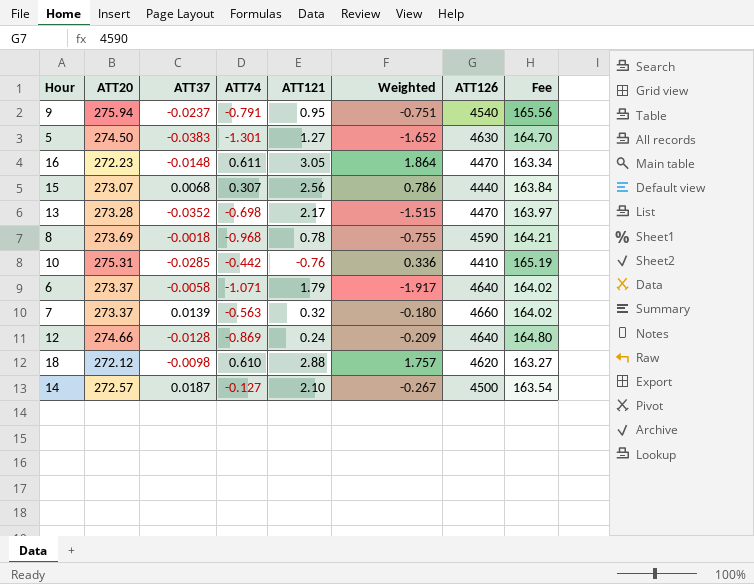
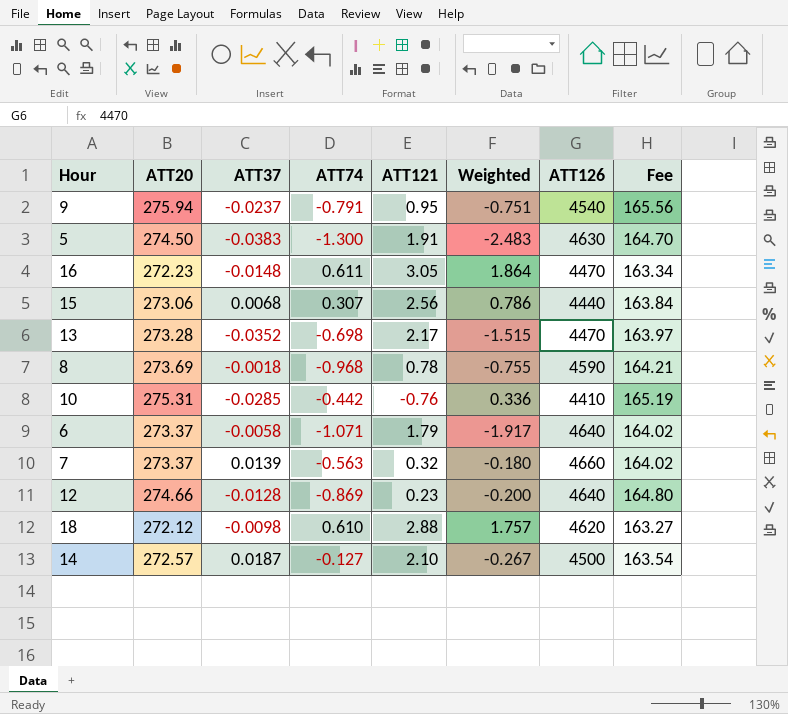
5 | ATT74: -1.301 -> -1.300
5 | ATT121: 1.27 -> 1.91
5 | Weighted: -1.652 -> -2.483
15 | ATT20: 273.07 -> 273.06
12 | ATT121: 0.24 -> 0.23
12 | Weighted: -0.209 -> -0.200

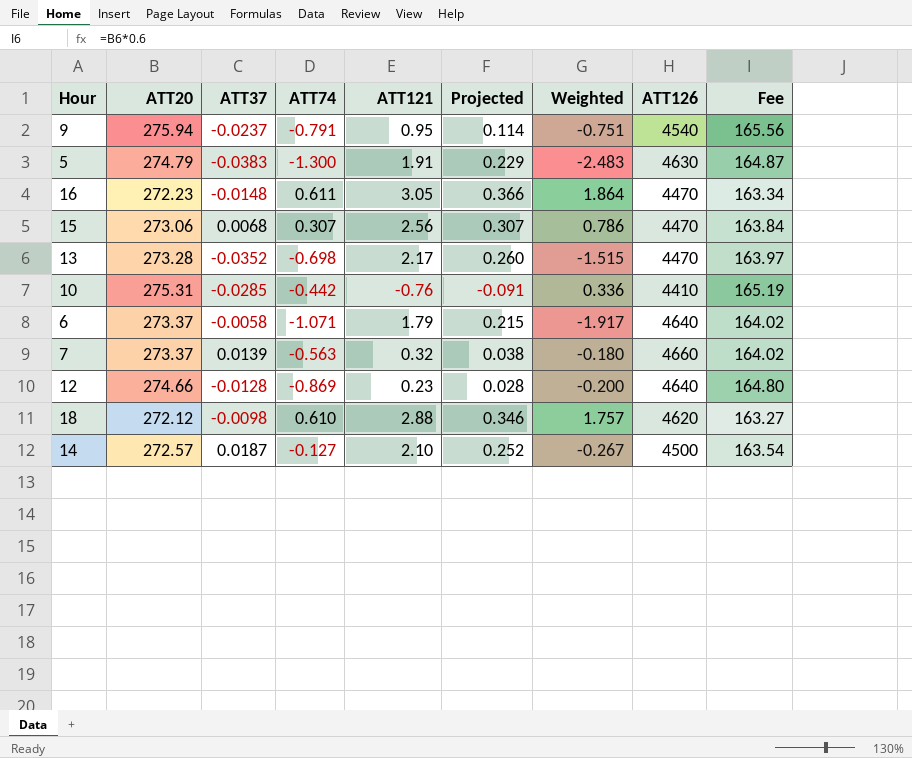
column Projected | formula: none -> [ATT121] * 0.12
row 8: 273.69 | -0.0018 | -0.968 | 0.78 | -0.755 | 4590 | 164.21 -> none
5 | ATT20: 274.50 -> 274.79
5 | Fee: 164.70 -> 164.87
15 | ATT126: 4440 -> 4470

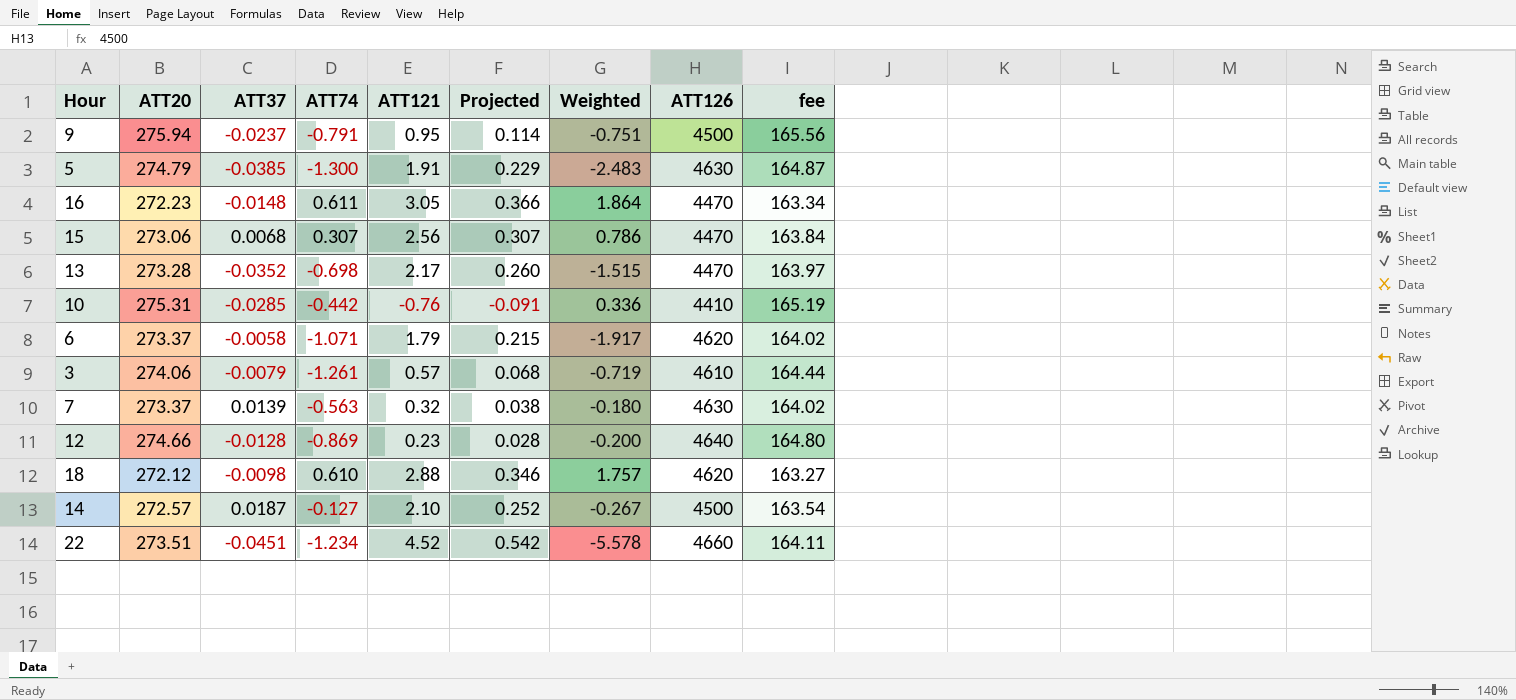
column name: Fee -> fee
9 | ATT126: 4540 -> 4500
5 | ATT37: -0.0383 -> -0.0385
6 | ATT126: 4640 -> 4620
row 3: none -> 274.06 | -0.0079 | -1.261 | 0.57 | 0.068 | -0.719 | 4610 | 164.44
7 | ATT126: 4660 -> 4630
row 22: none -> 273.51 | -0.0451 | -1.234 | 4.52 | 0.542 | -5.578 | 4660 | 164.11

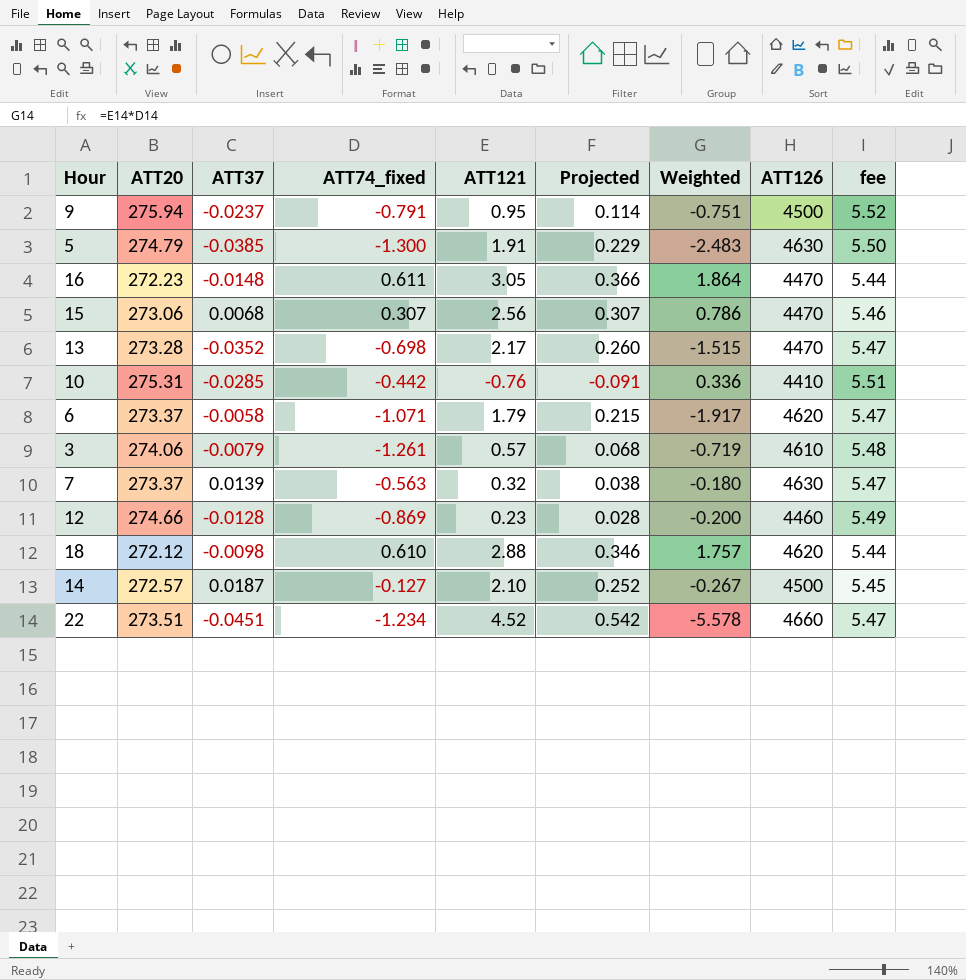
column name: ATT74 -> ATT74_fixed
column fee | formula: [ATT20] * 0.6 -> [ATT20] * 0.02
12 | ATT126: 4640 -> 4460

